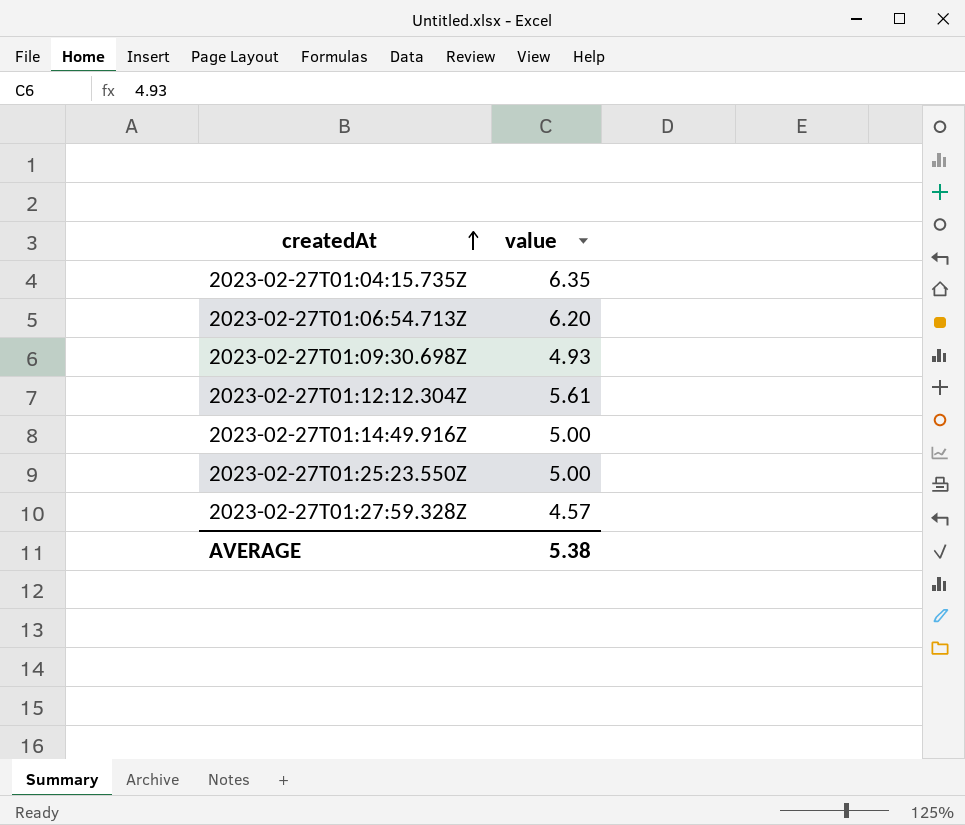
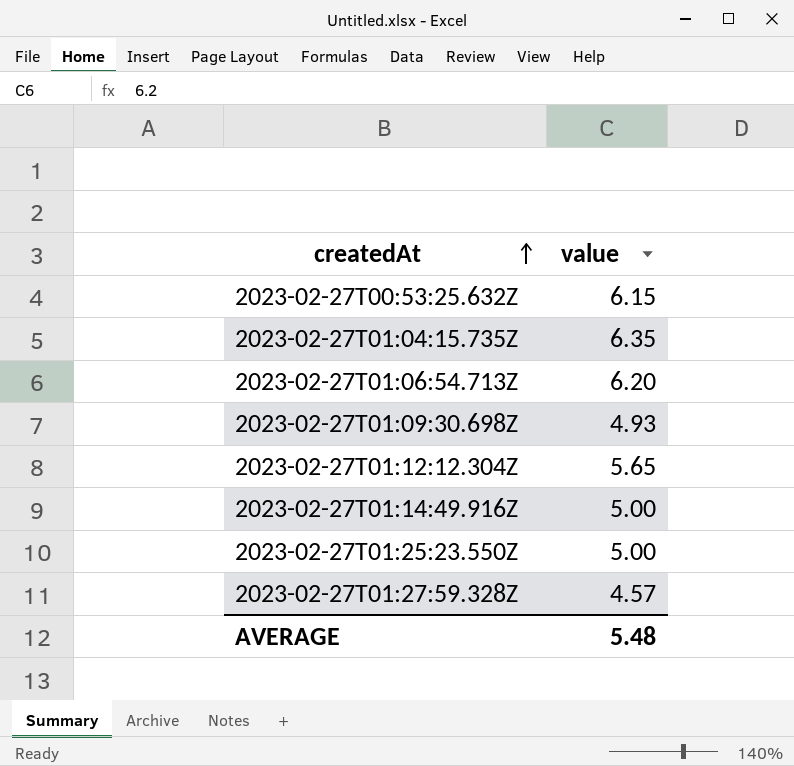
row 2023-02-27T00:53:25.632Z: none -> 6.15
2023-02-27T01:12:12.304Z | value: 5.61 -> 5.65
AVERAGE | value: 5.38 -> 5.48

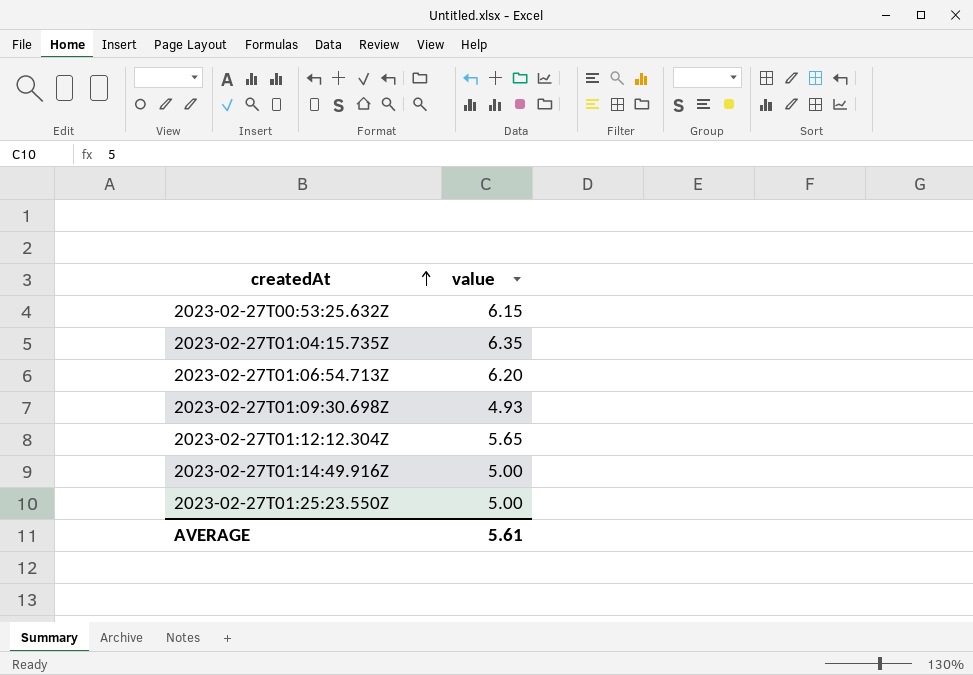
row 2023-02-27T01:27:59.328Z: 4.57 -> none
AVERAGE | value: 5.48 -> 5.61

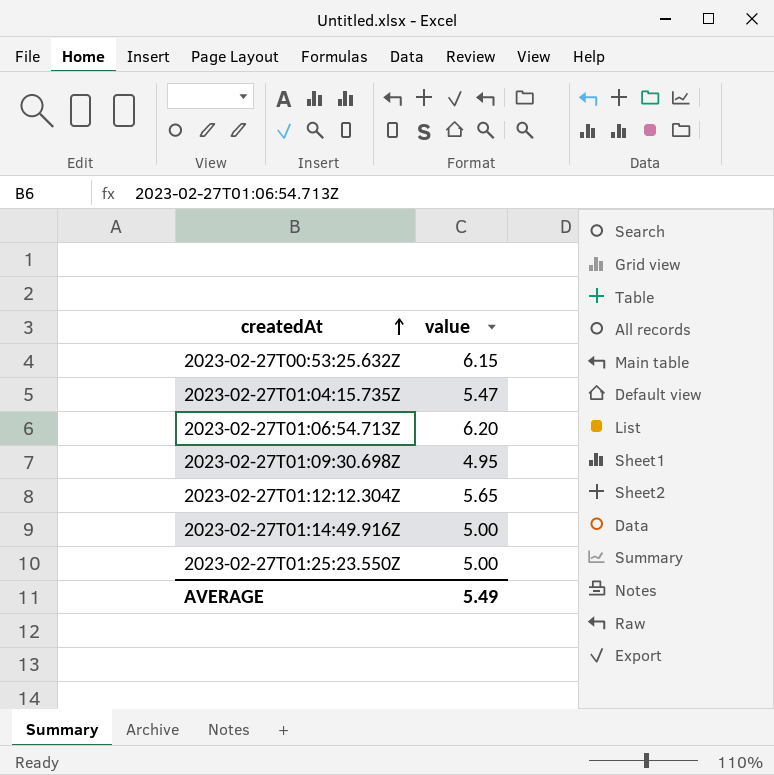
2023-02-27T01:04:15.735Z | value: 6.35 -> 5.47
2023-02-27T01:09:30.698Z | value: 4.93 -> 4.95
AVERAGE | value: 5.61 -> 5.49

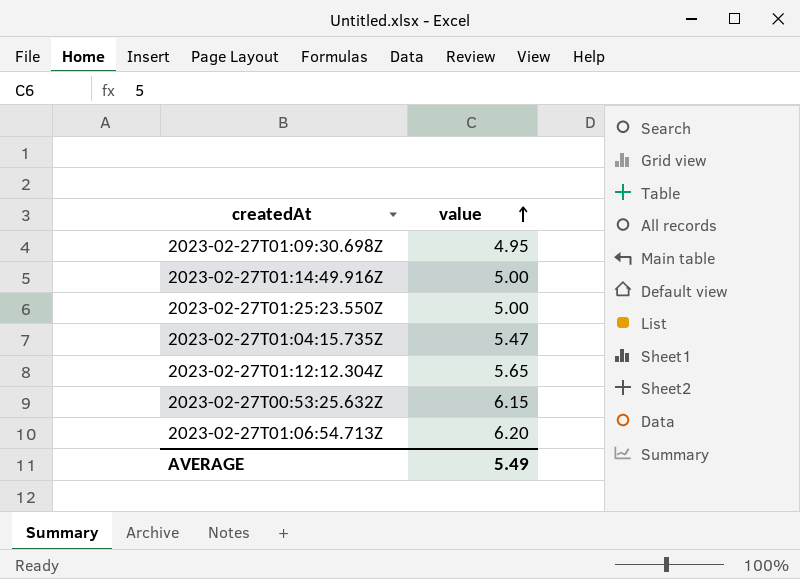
row order: createdAt ascending -> value ascending

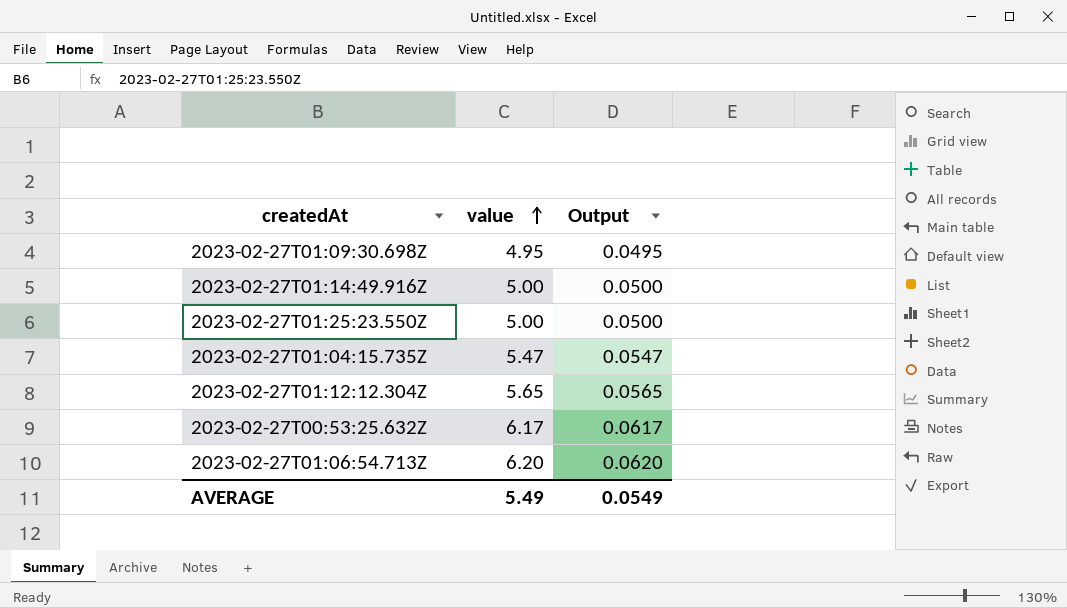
column Output | formula: none -> [value] * 0.01
2023-02-27T00:53:25.632Z | value: 6.15 -> 6.17

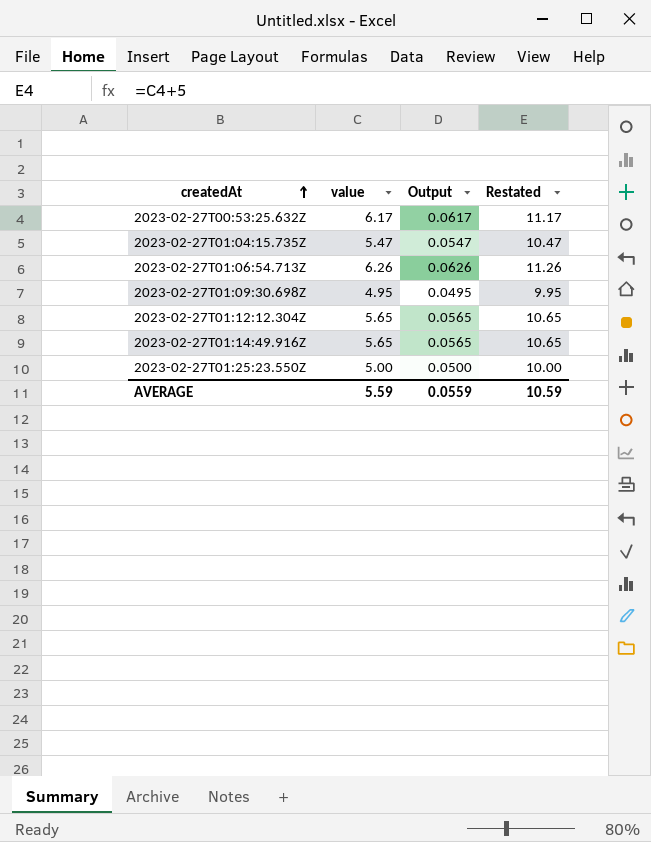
row order: value ascending -> createdAt ascending
column Restated | formula: none -> [value] + 5
2023-02-27T01:06:54.713Z | value: 6.20 -> 6.26
2023-02-27T01:06:54.713Z | Output: 0.0620 -> 0.0626
2023-02-27T01:14:49.916Z | value: 5.00 -> 5.65
2023-02-27T01:14:49.916Z | Output: 0.0500 -> 0.0565
AVERAGE | value: 5.49 -> 5.59
AVERAGE | Output: 0.0549 -> 0.0559

